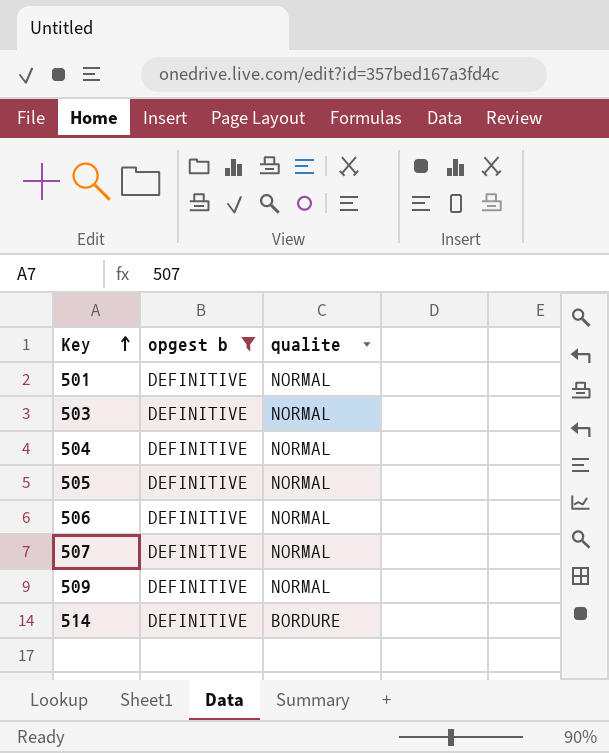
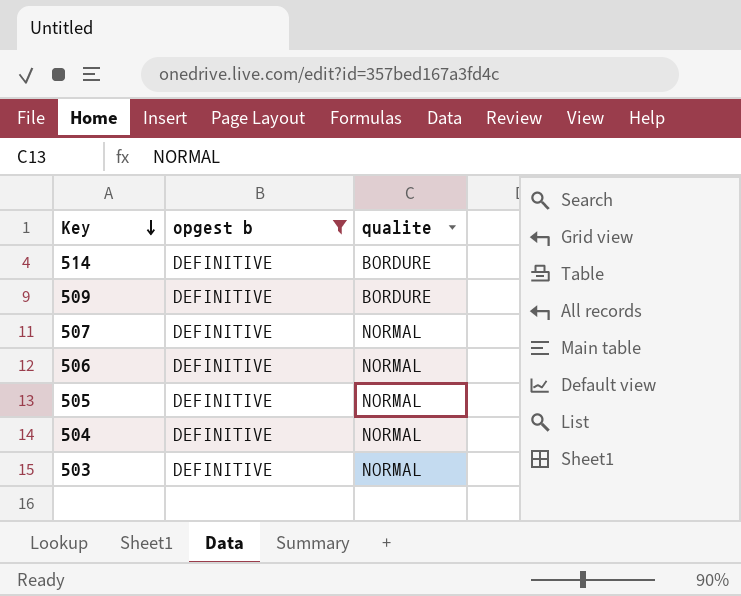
row order: Key ascending -> Key descending
row 501: DEFINITIVE | NORMAL -> none
509 | qualite: NORMAL -> BORDURE

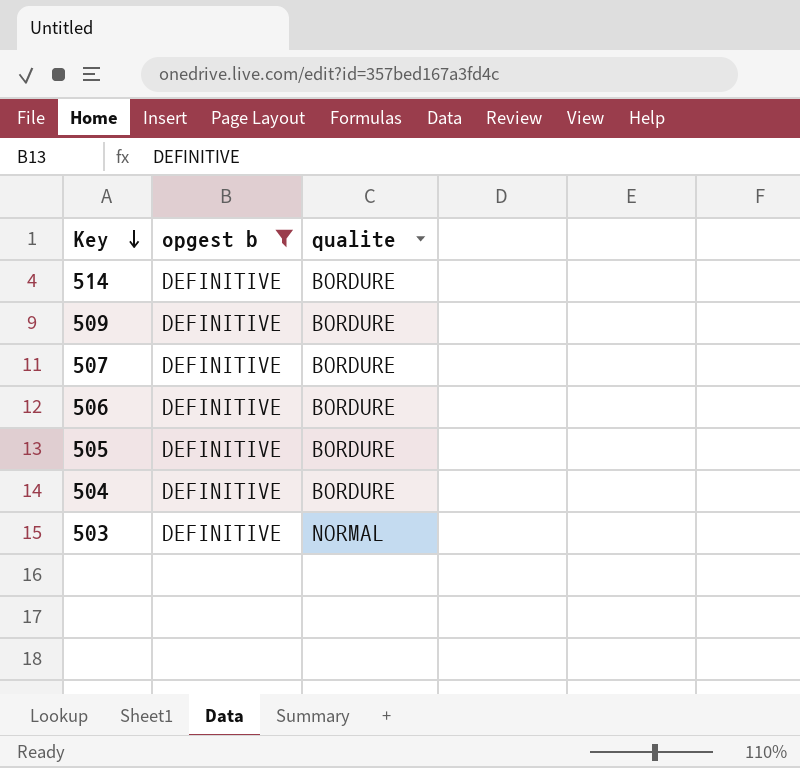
507 | qualite: NORMAL -> BORDURE
506 | qualite: NORMAL -> BORDURE
505 | qualite: NORMAL -> BORDURE
504 | qualite: NORMAL -> BORDURE

